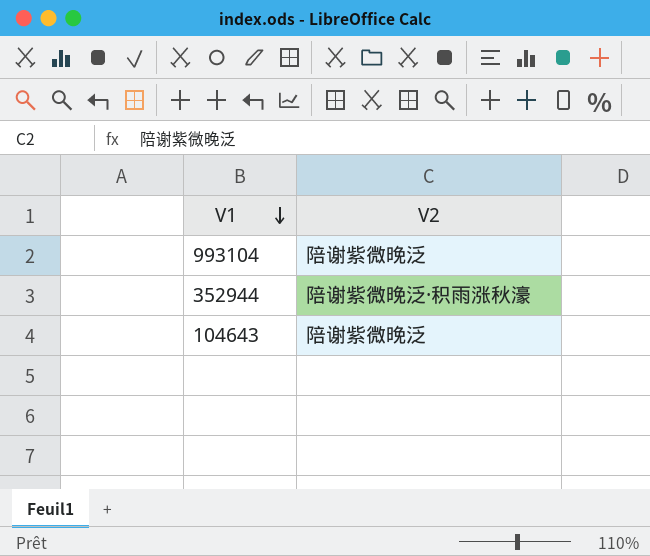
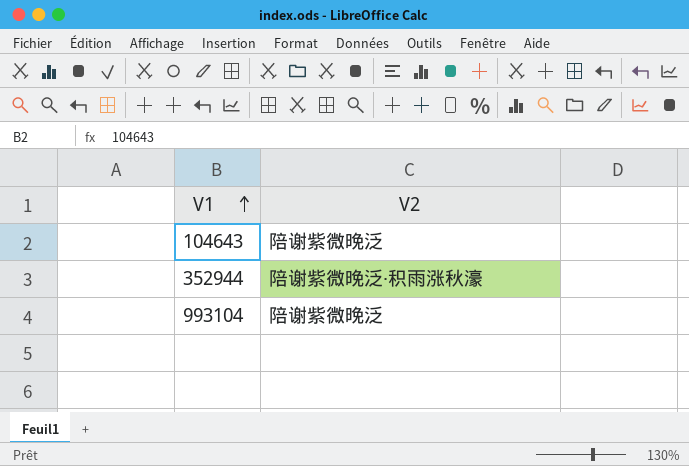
row order: V1 descending -> V1 ascending

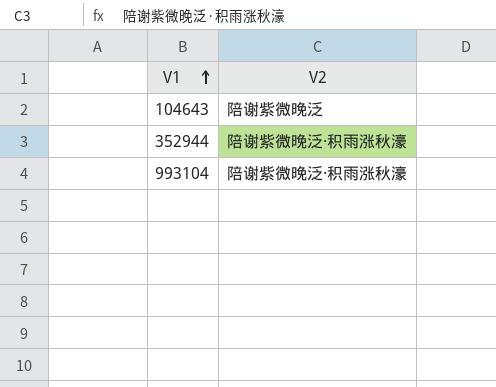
993104 | V2: 陪谢紫微晚泛 -> 陪谢紫微晚泛·积雨涨秋濠

